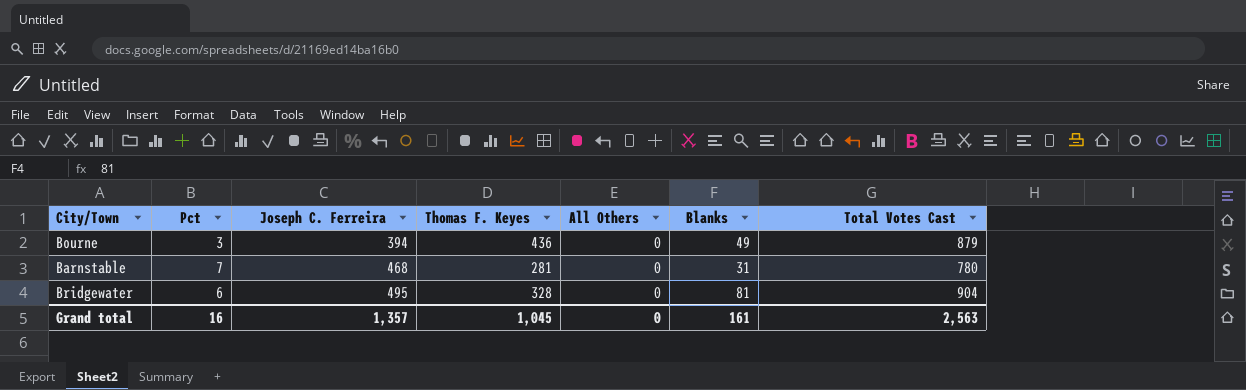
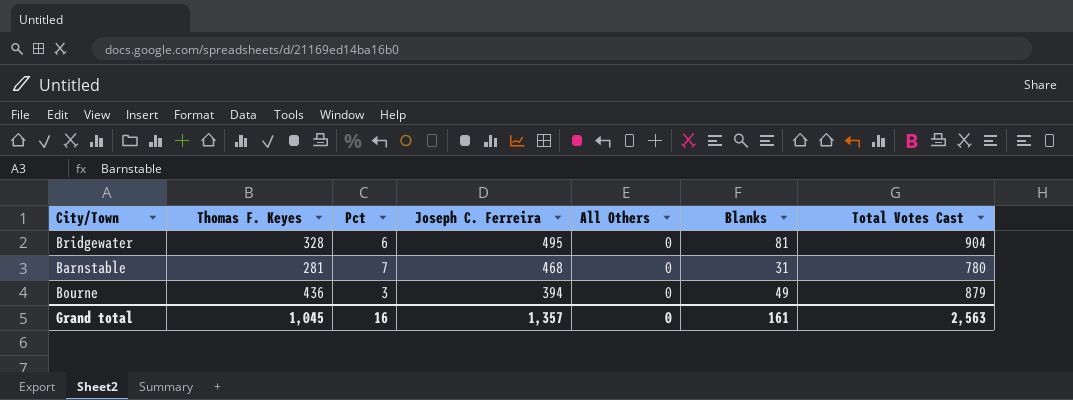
row order: Joseph C. Ferreira ascending -> Joseph C. Ferreira descending
column Thomas F. Keyes | position: 4 -> 2

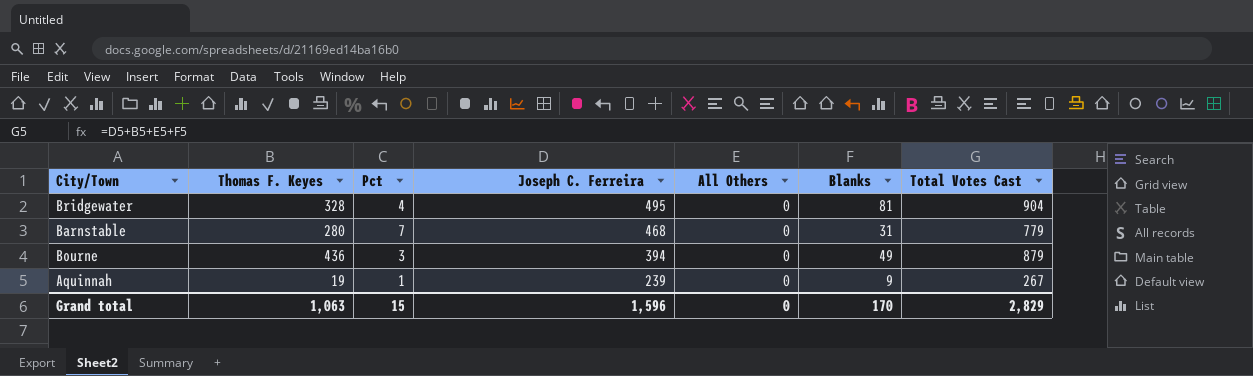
Bridgewater | Pct: 6 -> 4
Barnstable | Thomas F. Keyes: 281 -> 280
Barnstable | Total Votes Cast: 780 -> 779
row Aquinnah: none -> 19 | 1 | 239 | 0 | 9 | 267
Grand total | Thomas F. Keyes: 1,045 -> 1,063
Grand total | Pct: 16 -> 15
Grand total | Joseph C. Ferreira: 1,357 -> 1,596
Grand total | Blanks: 161 -> 170
Grand total | Total Votes Cast: 2,563 -> 2,829

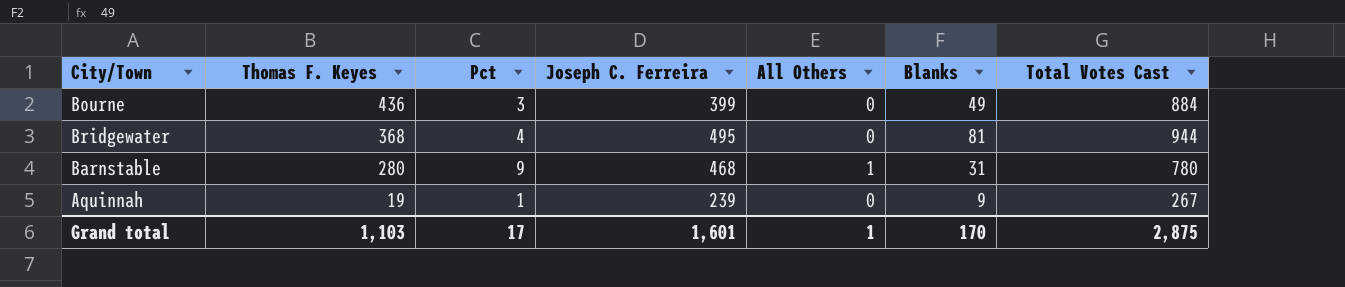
row order: Joseph C. Ferreira descending -> Thomas F. Keyes descending
Bourne | Joseph C. Ferreira: 394 -> 399
Bourne | Total Votes Cast: 879 -> 884
Bridgewater | Thomas F. Keyes: 328 -> 368
Bridgewater | Total Votes Cast: 904 -> 944
Barnstable | Pct: 7 -> 9
Barnstable | All Others: 0 -> 1
Barnstable | Total Votes Cast: 779 -> 780
Grand total | Thomas F. Keyes: 1,063 -> 1,103
Grand total | Pct: 15 -> 17
Grand total | Joseph C. Ferreira: 1,596 -> 1,601
Grand total | All Others: 0 -> 1
Grand total | Total Votes Cast: 2,829 -> 2,875

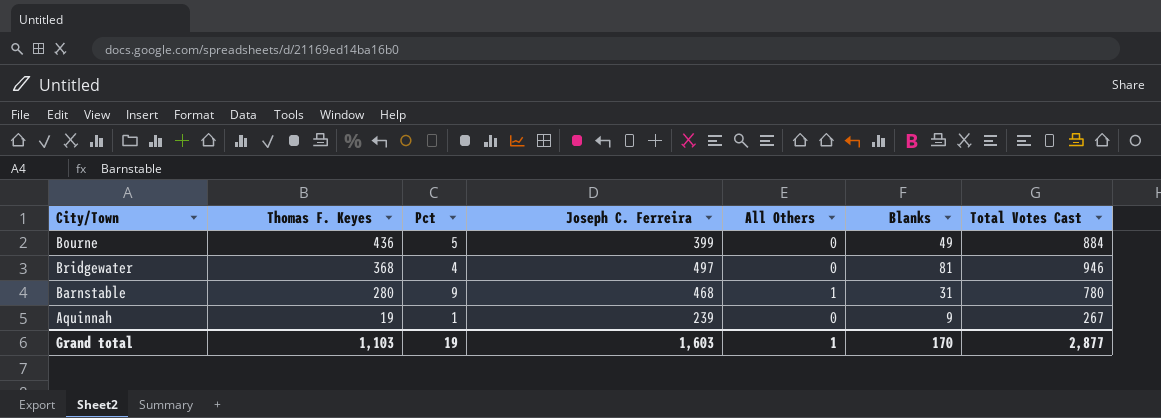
Bourne | Pct: 3 -> 5
Bridgewater | Joseph C. Ferreira: 495 -> 497
Bridgewater | Total Votes Cast: 944 -> 946
Grand total | Pct: 17 -> 19
Grand total | Joseph C. Ferreira: 1,601 -> 1,603
Grand total | Total Votes Cast: 2,875 -> 2,877

